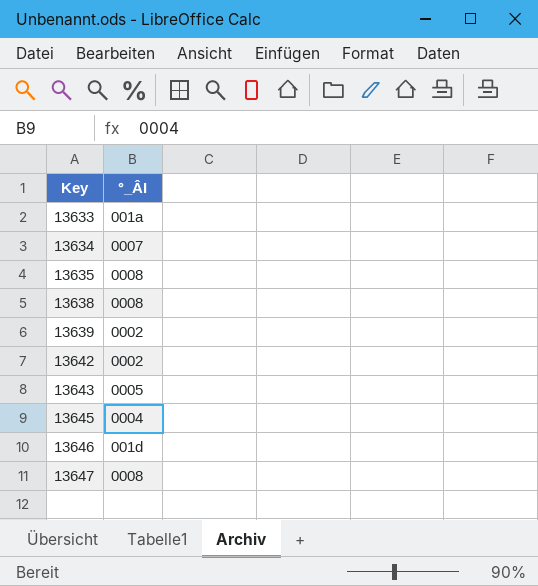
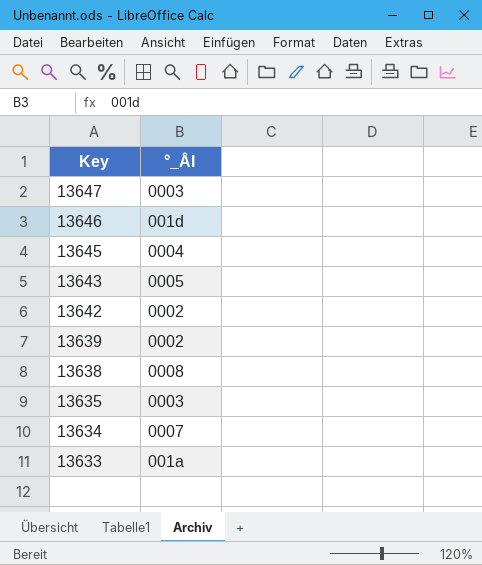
row order: Key ascending -> Key descending
13647 | °_ÂI: 0008 -> 0003
13635 | °_ÂI: 0008 -> 0003

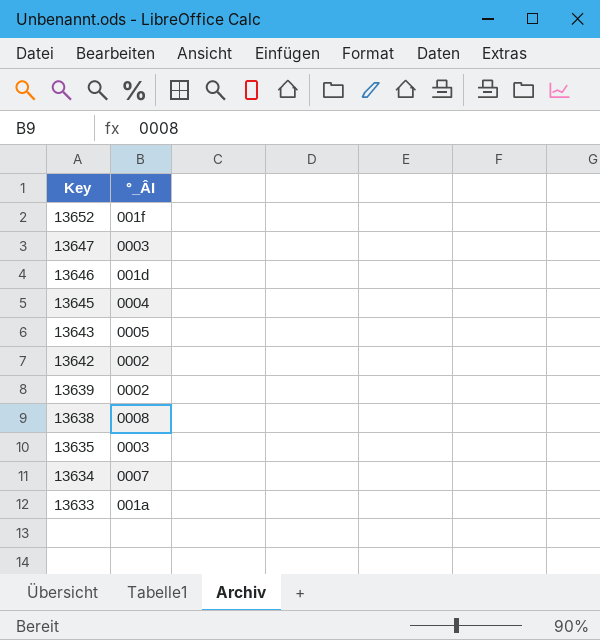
row 13652: none -> 001f

